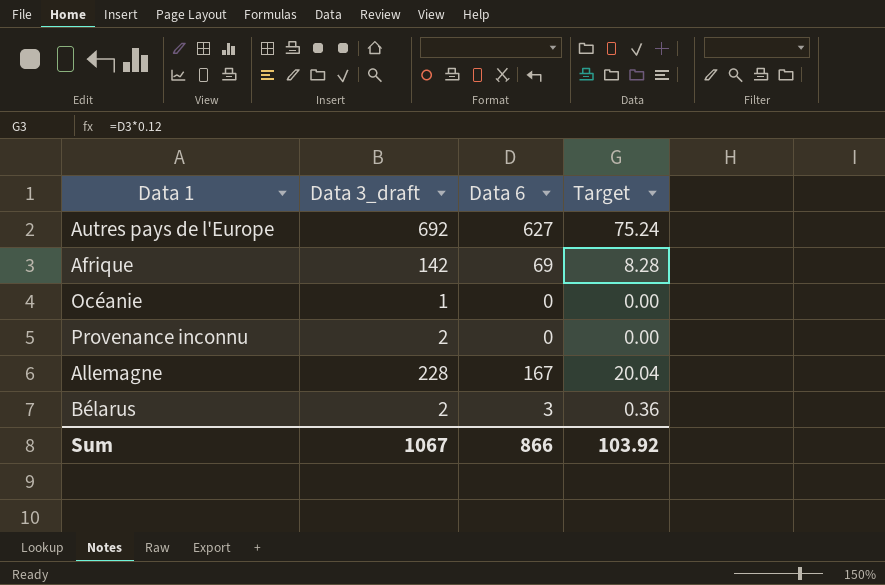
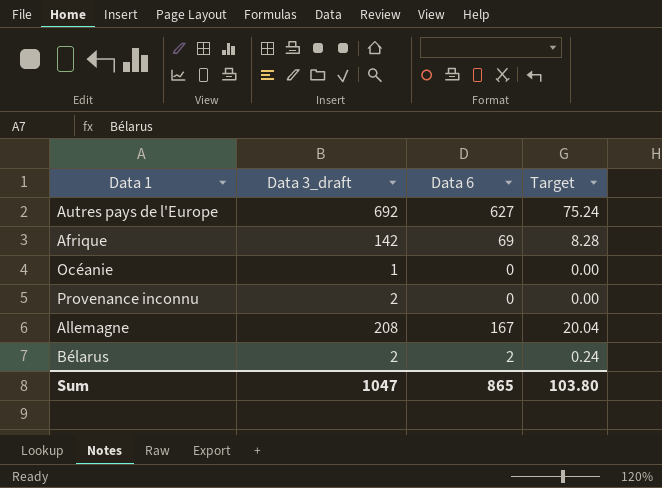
Allemagne | Data 3_draft: 228 -> 208
Bélarus | Data 6: 3 -> 2
Bélarus | Target: 0.36 -> 0.24
Sum | Data 3_draft: 1067 -> 1047
Sum | Data 6: 866 -> 865
Sum | Target: 103.92 -> 103.80

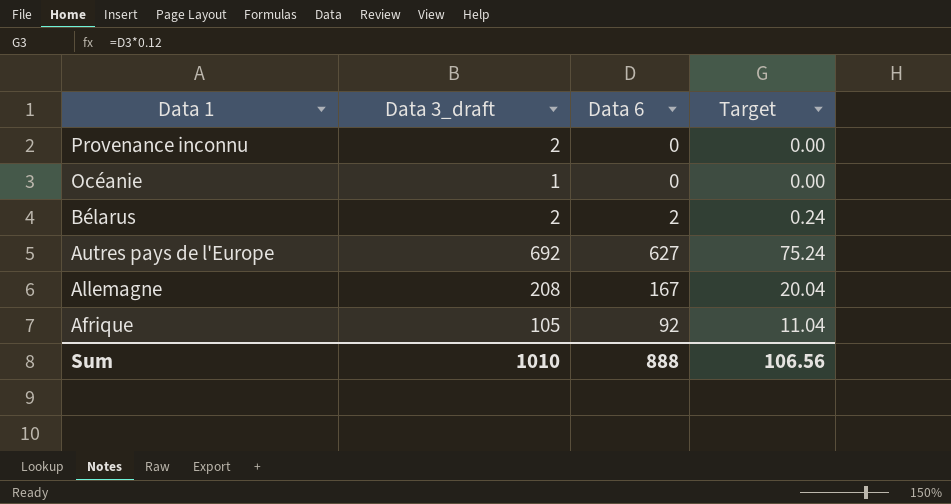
row order: none -> Data 1 descending
Afrique | Data 3_draft: 142 -> 105
Afrique | Data 6: 69 -> 92
Afrique | Target: 8.28 -> 11.04
Sum | Data 3_draft: 1047 -> 1010
Sum | Data 6: 865 -> 888
Sum | Target: 103.80 -> 106.56

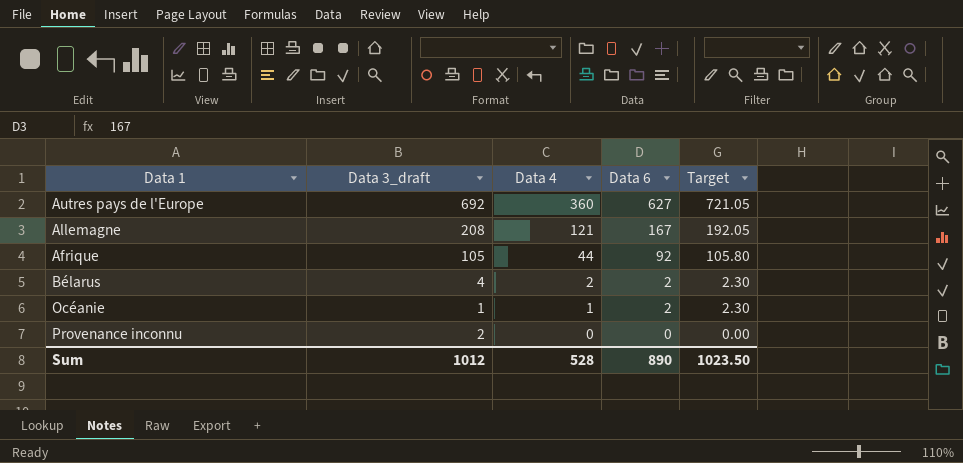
row order: Data 1 descending -> Data 4 descending
column Data 4 | position: none -> 3
column Target | formula: [Data 6] * 0.12 -> [Data 6] * 1.15
Bélarus | Data 3_draft: 2 -> 4
Océanie | Data 6: 0 -> 2
Sum | Data 3_draft: 1010 -> 1012
Sum | Data 6: 888 -> 890
Sum | Target: 106.56 -> 1023.50

